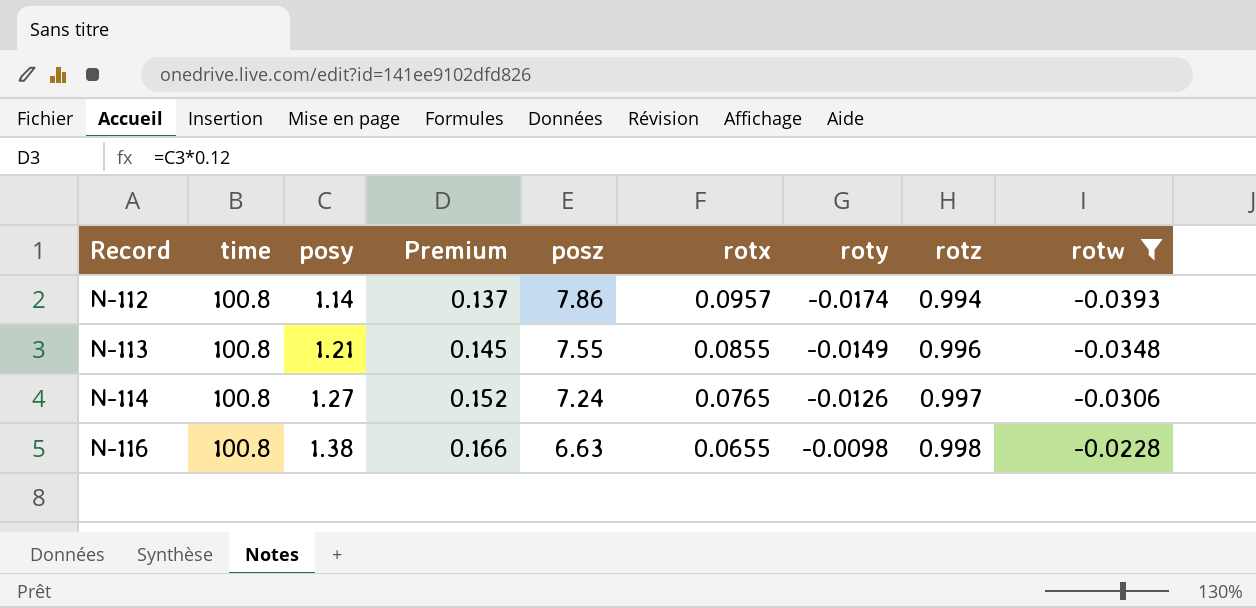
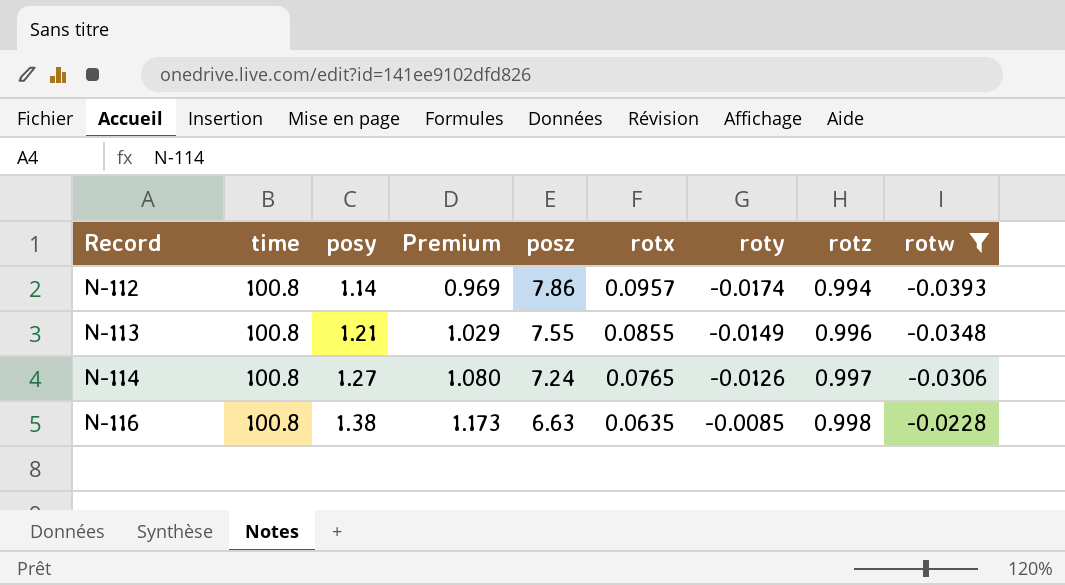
column Premium | formula: [posy] * 0.12 -> [posy] * 0.85
N-116 | rotx: 0.0655 -> 0.0635
N-116 | roty: -0.0098 -> -0.0085

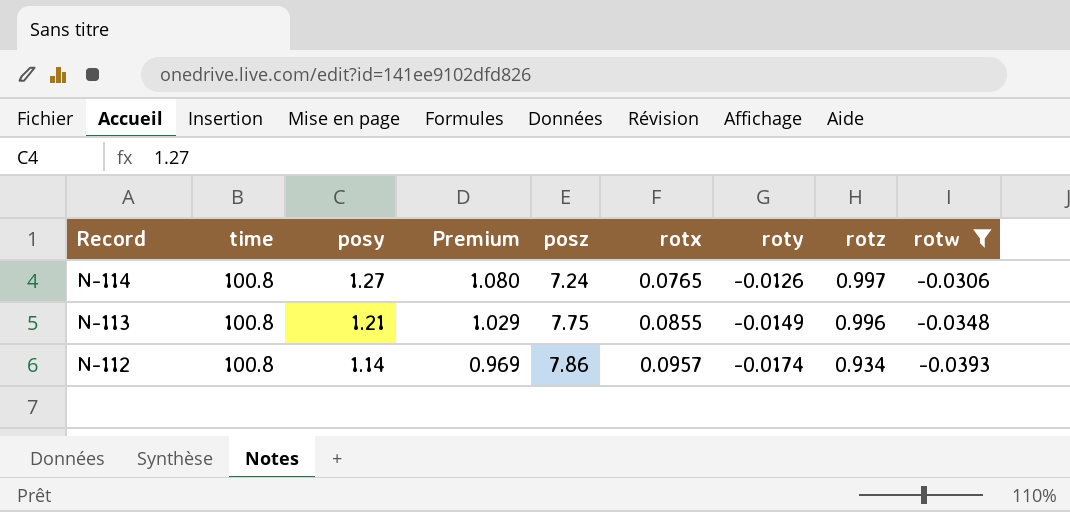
row order: Record ascending -> Record descending
row N-116: 100.8 | 1.38 | 1.173 | 6.63 | 0.0635 | -0.0085 | 0.998 | -0.0228 -> none
N-113 | posz: 7.55 -> 7.75
N-112 | rotz: 0.994 -> 0.934

